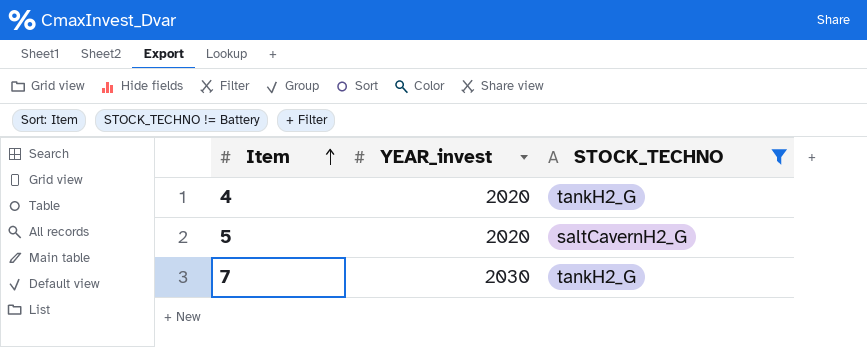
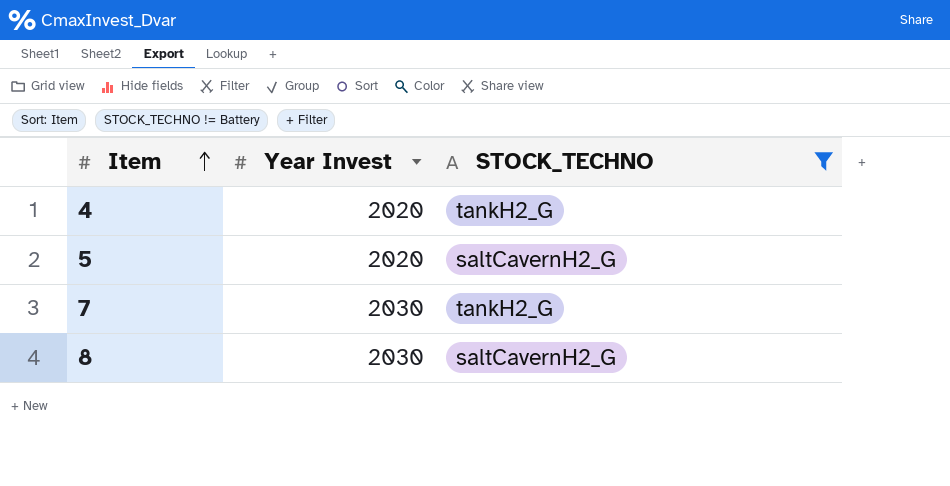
column name: YEAR_invest -> Year Invest
row 8: none -> 2030 | saltCavernH2_G

